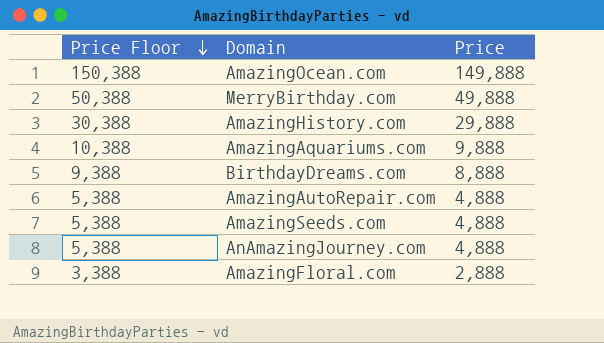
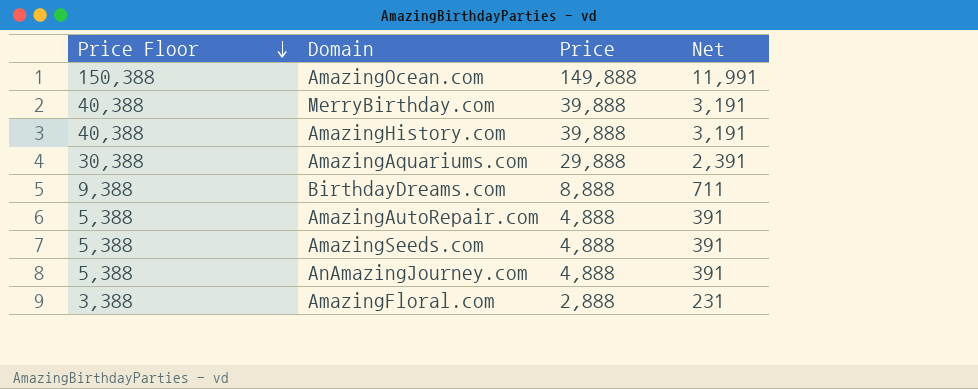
column Net | formula: none -> [Price] * 0.08
MerryBirthday.com | Price Floor: 50,388 -> 40,388
MerryBirthday.com | Price: 49,888 -> 39,888
AmazingHistory.com | Price Floor: 30,388 -> 40,388
AmazingHistory.com | Price: 29,888 -> 39,888
AmazingAquariums.com | Price Floor: 10,388 -> 30,388
AmazingAquariums.com | Price: 9,888 -> 29,888

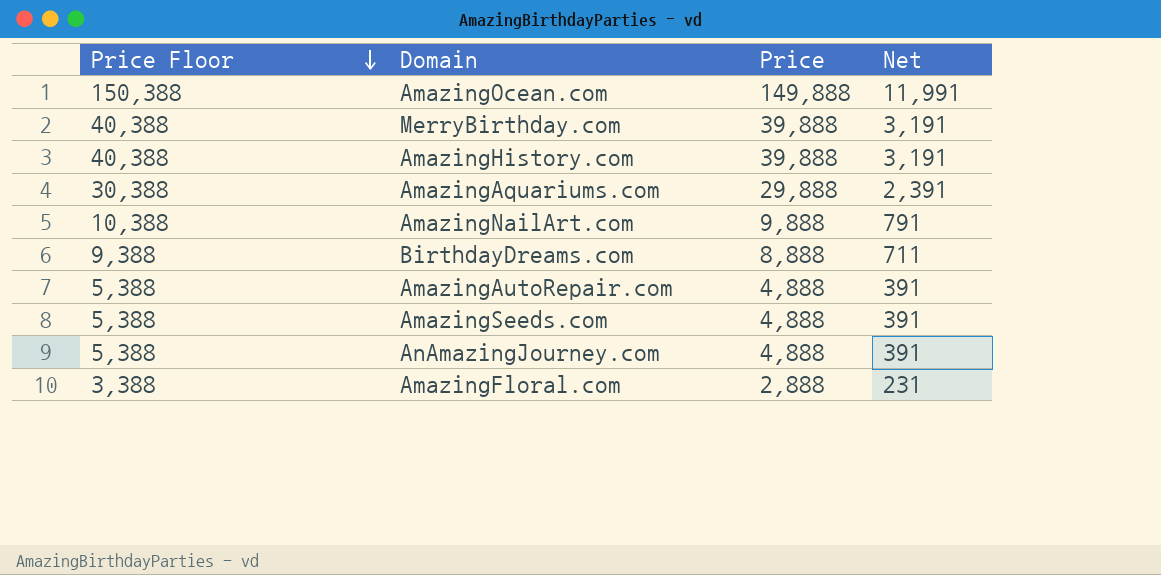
row AmazingNailArt.com: none -> 10,388 | 9,888 | 791

